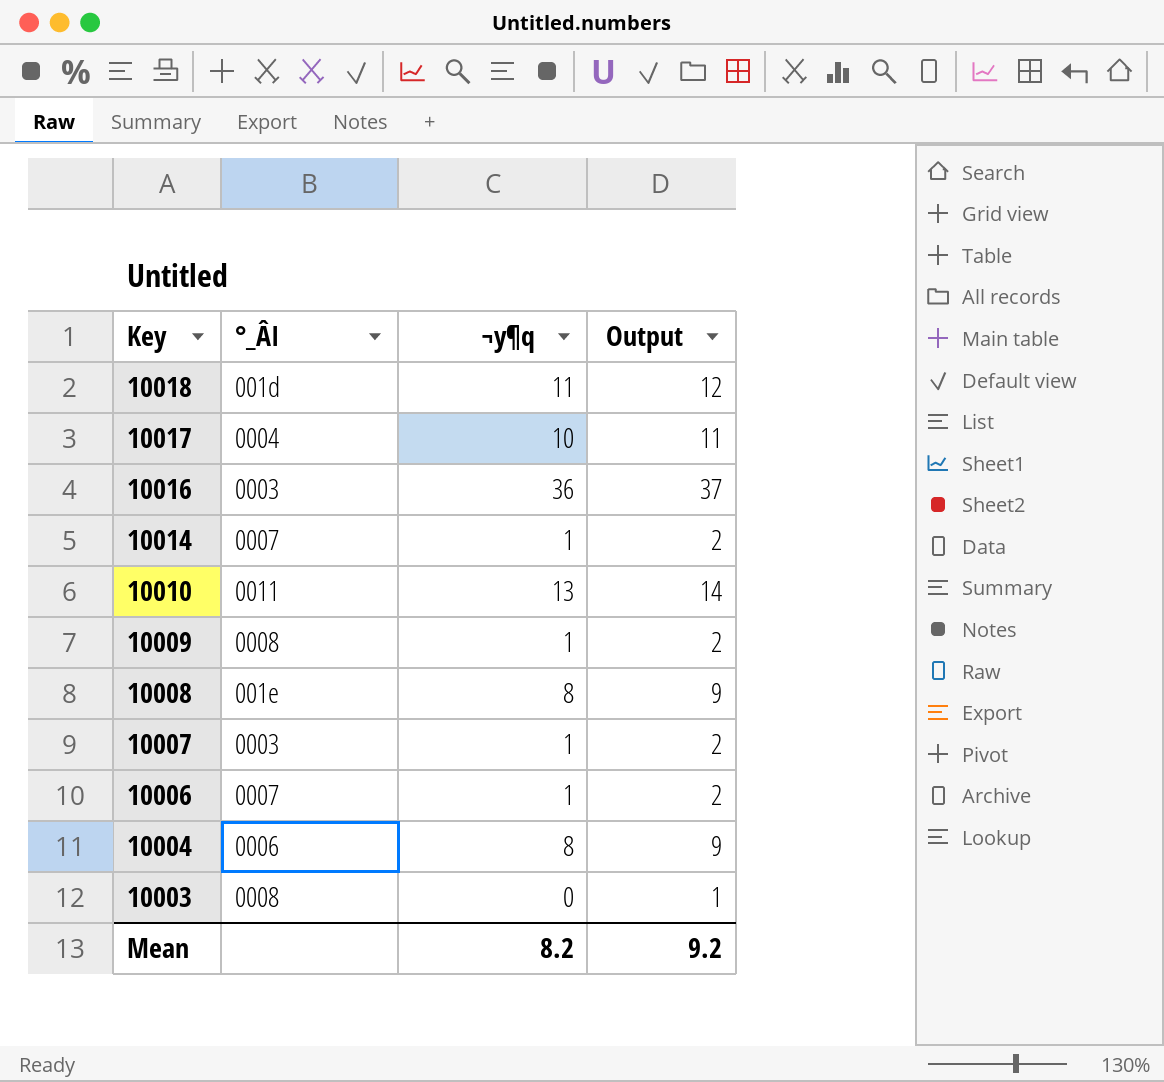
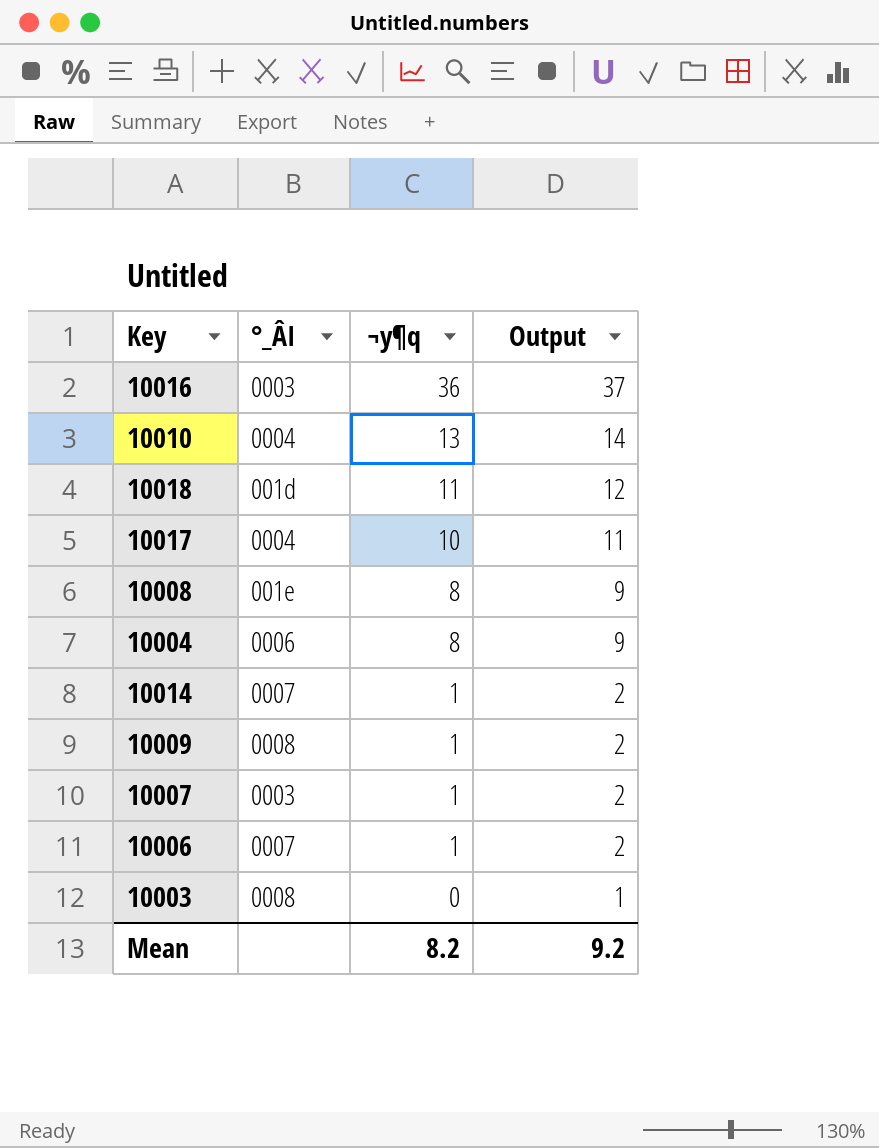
row order: Key descending -> ¬y¶q descending
10010 | °_ÂI: 0011 -> 0004

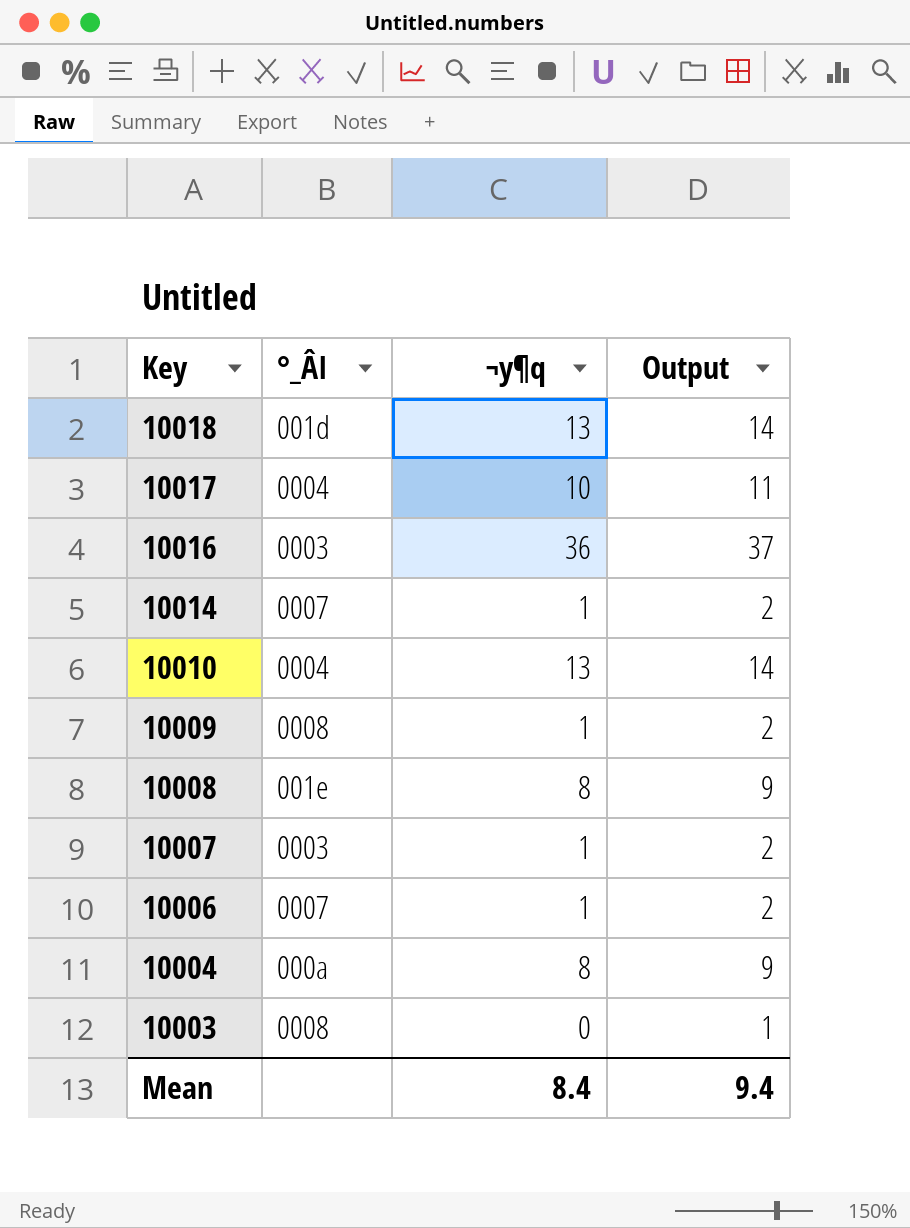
row order: ¬y¶q descending -> Key descending
10018 | ¬y¶q: 11 -> 13
10018 | Output: 12 -> 14
10004 | °_ÂI: 0006 -> 000a
Mean | ¬y¶q: 8.2 -> 8.4
Mean | Output: 9.2 -> 9.4

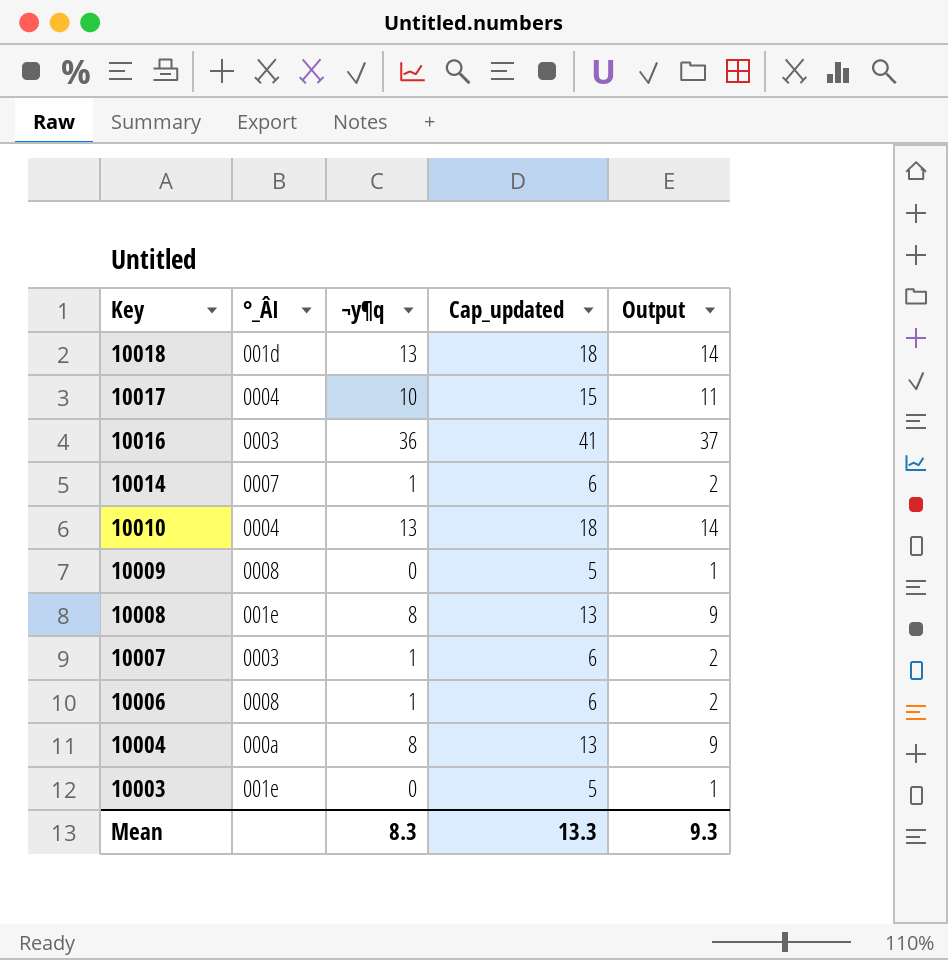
column Cap_updated | formula: none -> [¬y¶q] + 5
10009 | ¬y¶q: 1 -> 0
10009 | Output: 2 -> 1
10006 | °_ÂI: 0007 -> 0008
10003 | °_ÂI: 0008 -> 001e
Mean | ¬y¶q: 8.4 -> 8.3
Mean | Output: 9.4 -> 9.3

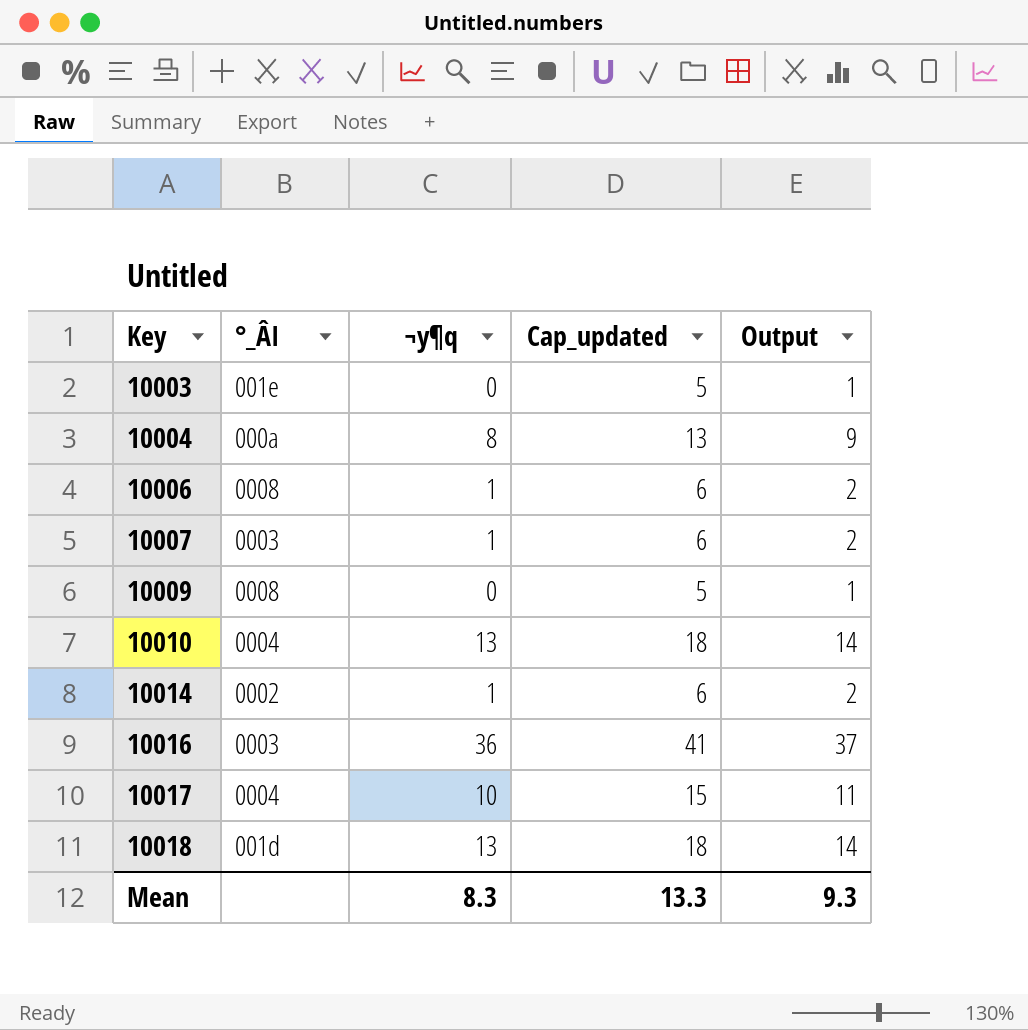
row order: Key descending -> Key ascending
row 10008: 001e | 8 | 13 | 9 -> none
10014 | °_ÂI: 0007 -> 0002

